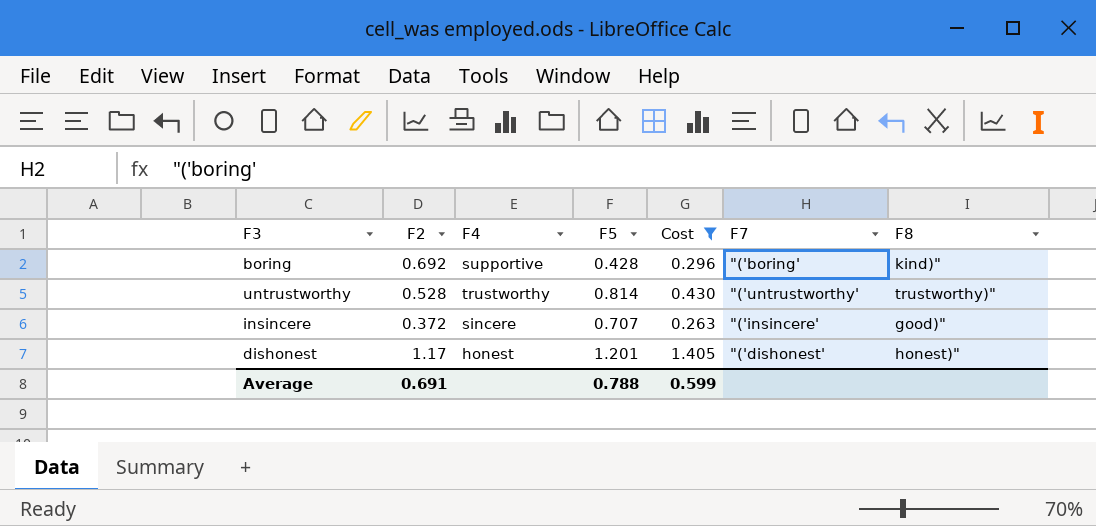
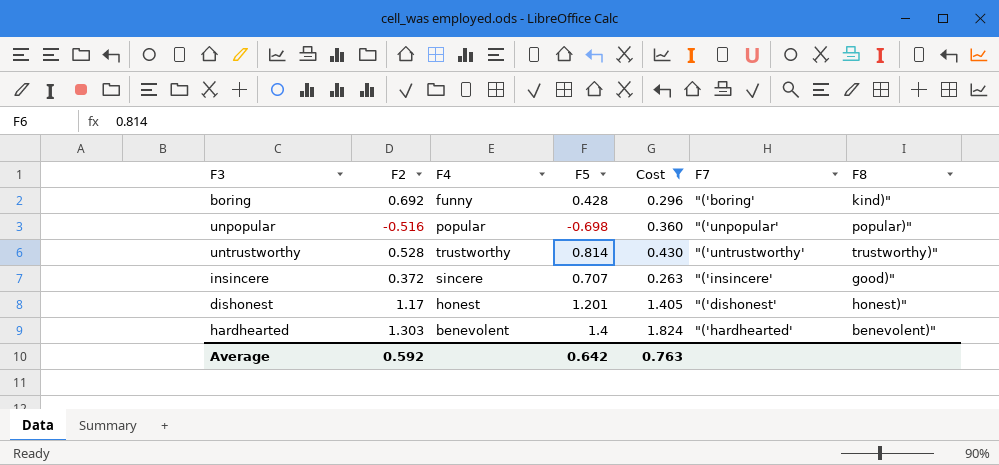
boring | F4: supportive -> funny
row unpopular: none -> -0.516 | popular | -0.698 | 0.360 | "('unpopular' | popular)"
row hardhearted: none -> 1.303 | benevolent | 1.4 | 1.824 | "('hardhearted' | benevolent)"
Average | F2: 0.691 -> 0.592
Average | F5: 0.788 -> 0.642
Average | Cost: 0.599 -> 0.763

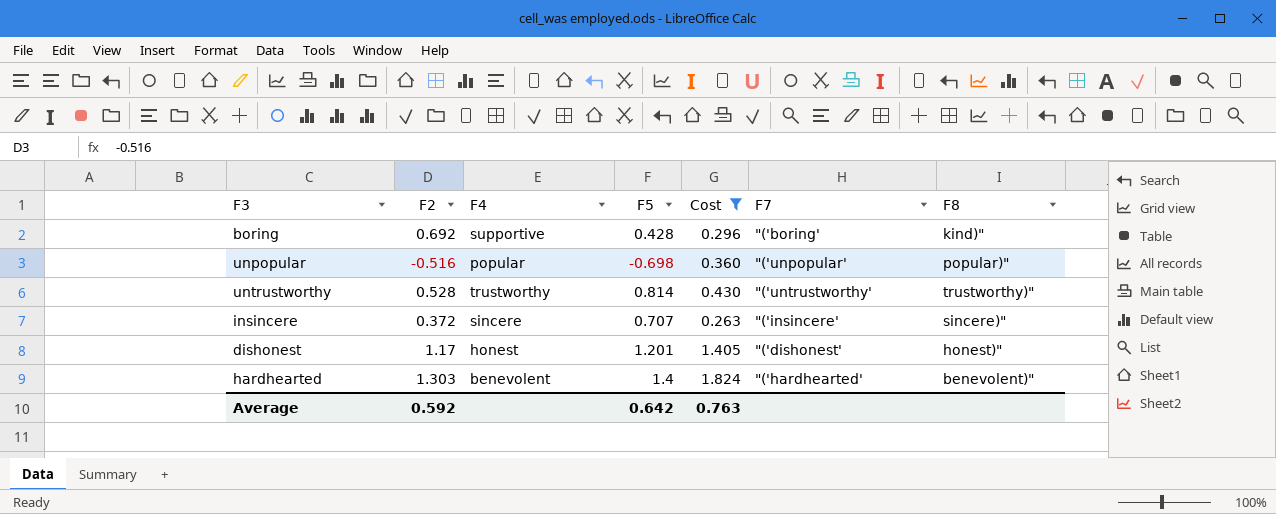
boring | F4: funny -> supportive
insincere | F8: good)" -> sincere)"

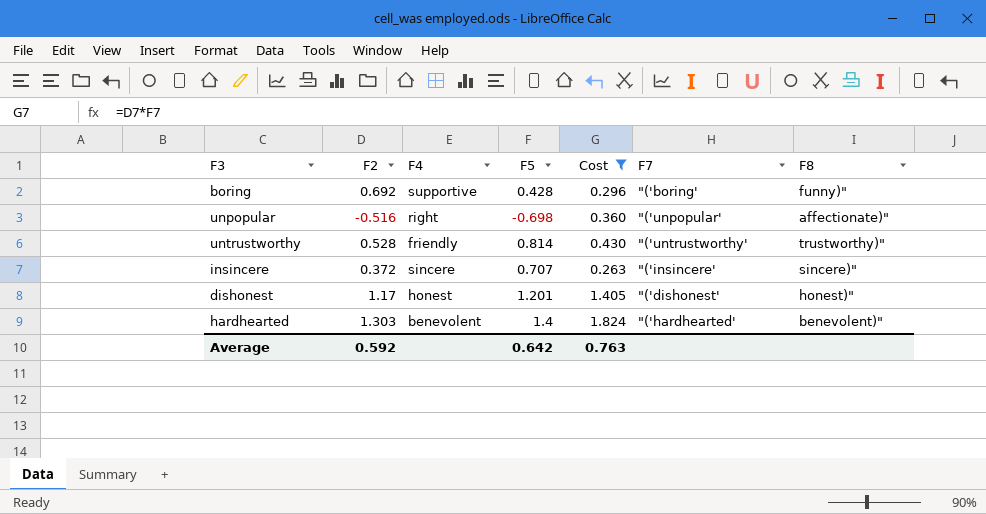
boring | F8: kind)" -> funny)"
unpopular | F4: popular -> right
unpopular | F8: popular)" -> affectionate)"
untrustworthy | F4: trustworthy -> friendly

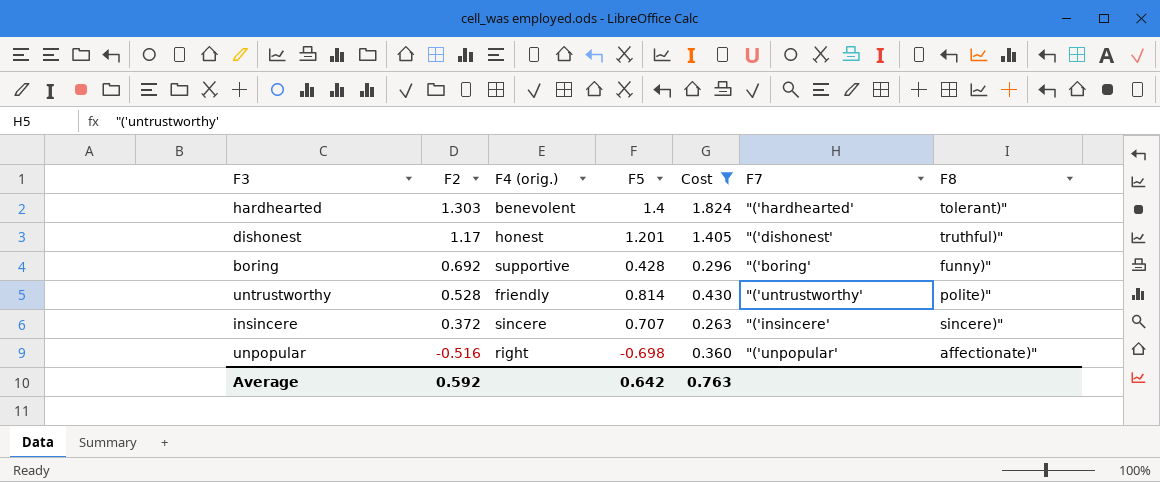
row order: none -> F2 descending
column name: F4 -> F4 (orig.)
hardhearted | F8: benevolent)" -> tolerant)"
dishonest | F8: honest)" -> truthful)"
untrustworthy | F8: trustworthy)" -> polite)"

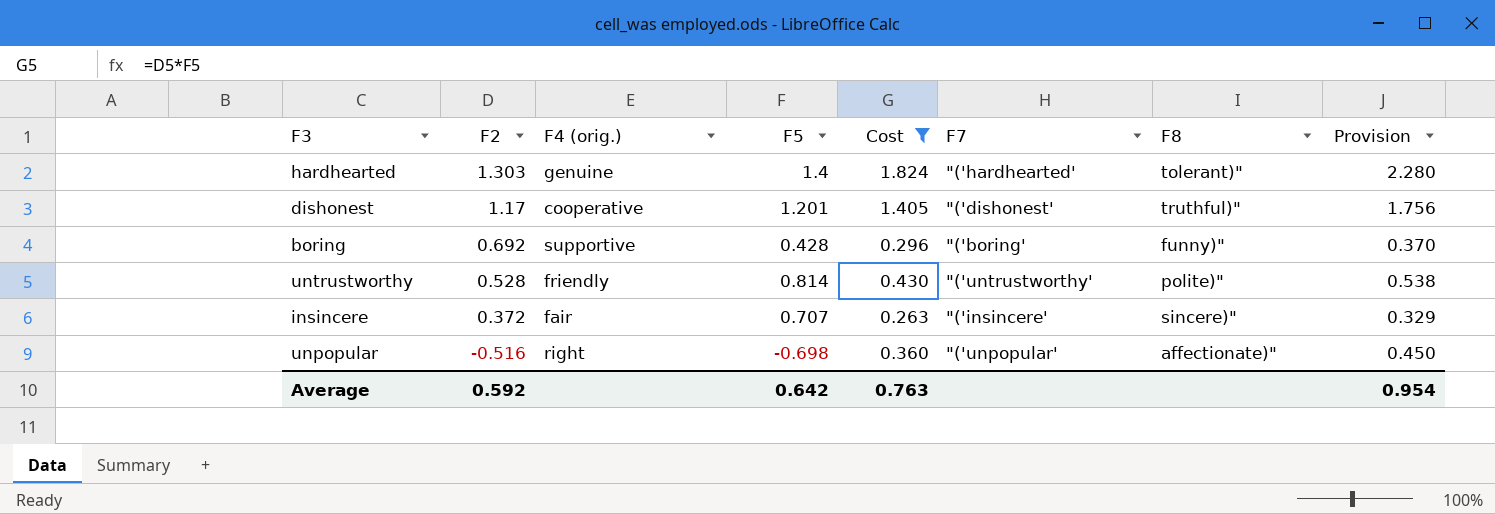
column Provision | formula: none -> [Cost] * 1.25
hardhearted | F4 (orig.): benevolent -> genuine
dishonest | F4 (orig.): honest -> cooperative
insincere | F4 (orig.): sincere -> fair

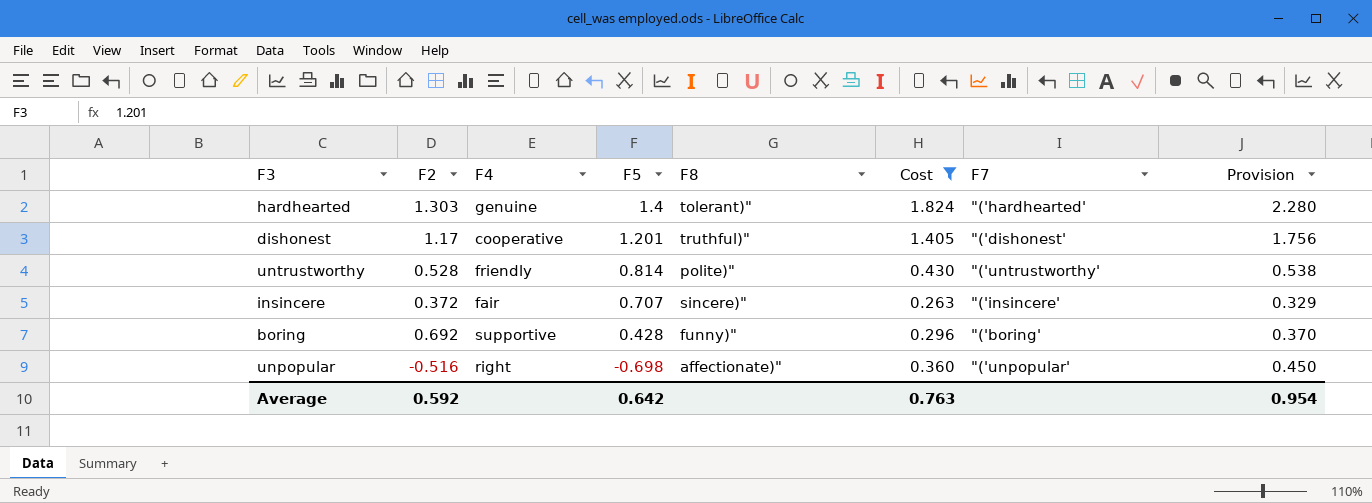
row order: F2 descending -> F5 descending
column name: F4 (orig.) -> F4
column F8 | position: 7 -> 5

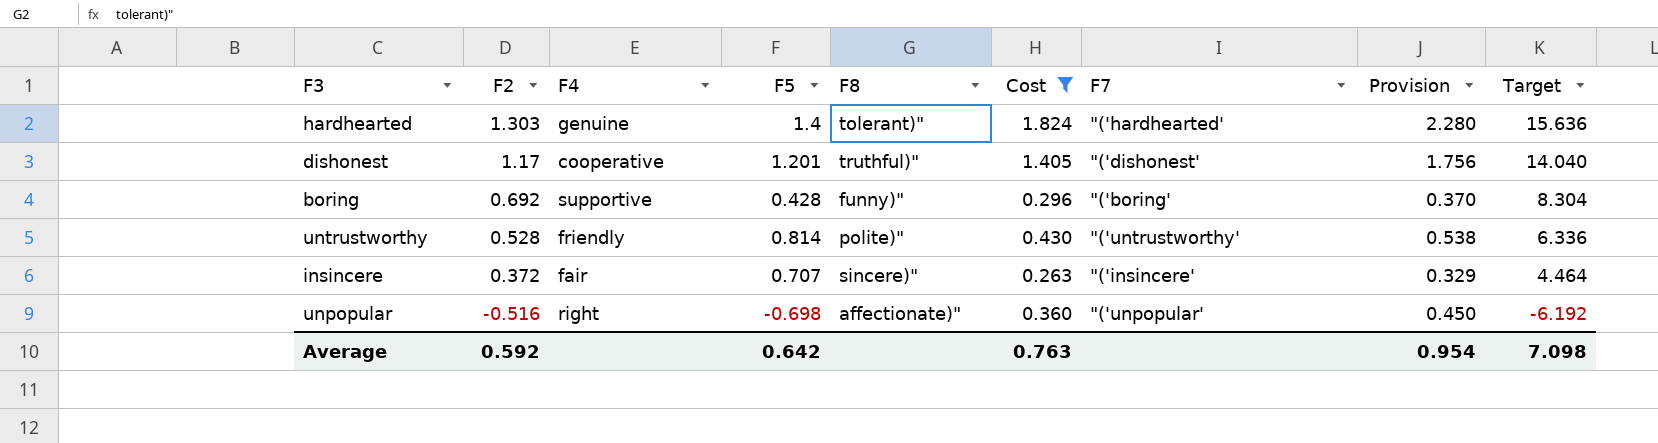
row order: F5 descending -> F2 descending
column Target | formula: none -> [F2] * 12

